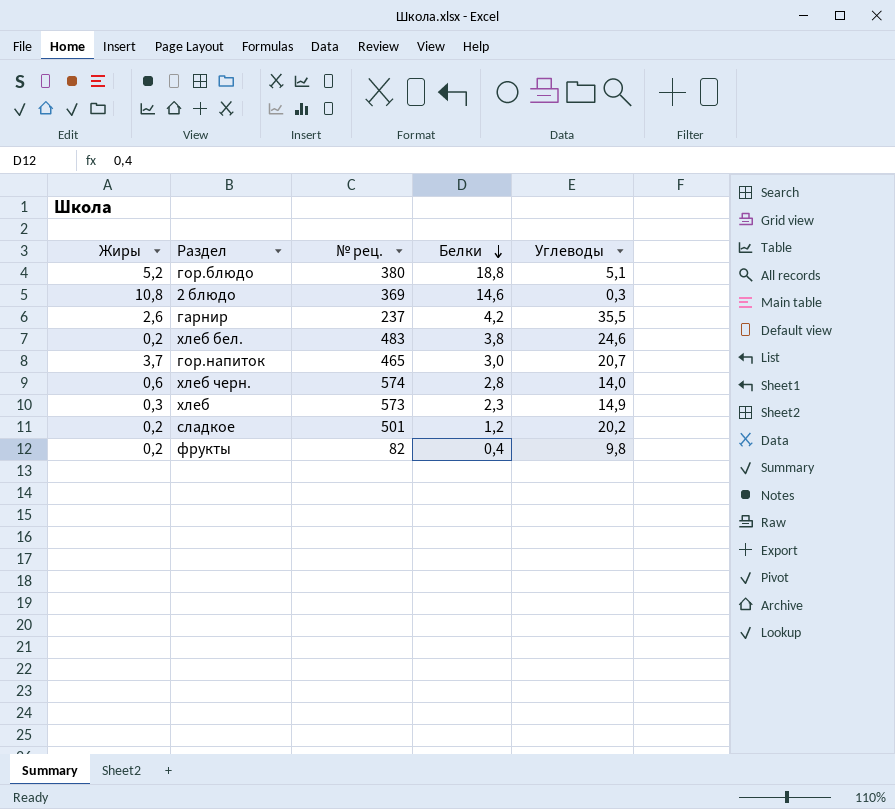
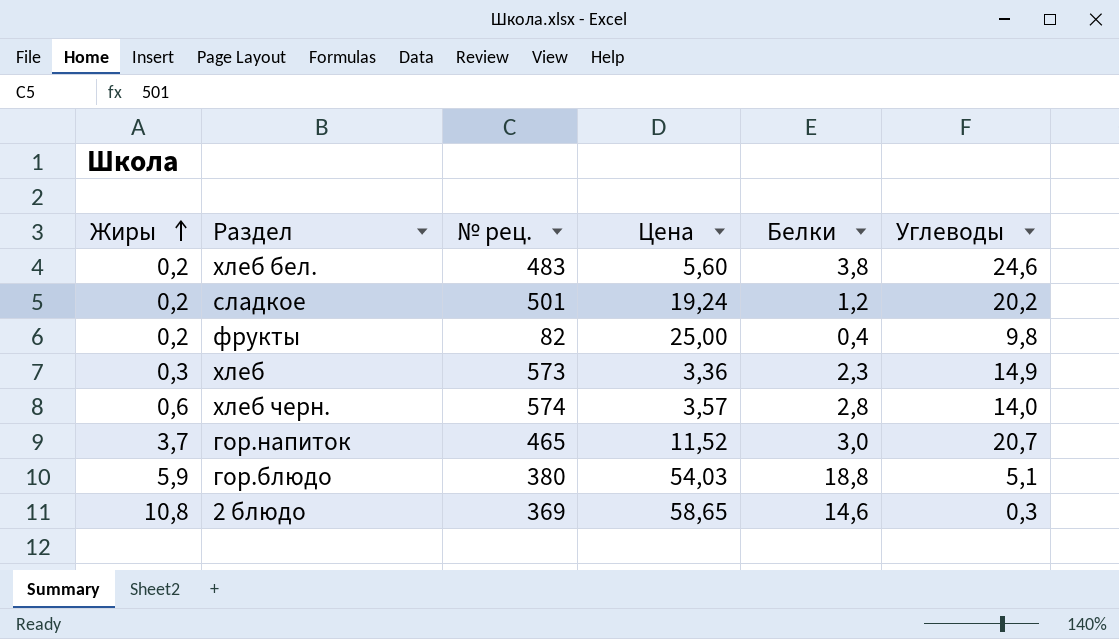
row order: Белки descending -> Жиры ascending
column Цена | position: none -> 4
row гарнир: 2,6 | 237 | 4,2 | 35,5 -> none
гор.блюдо | Жиры: 5,2 -> 5,9

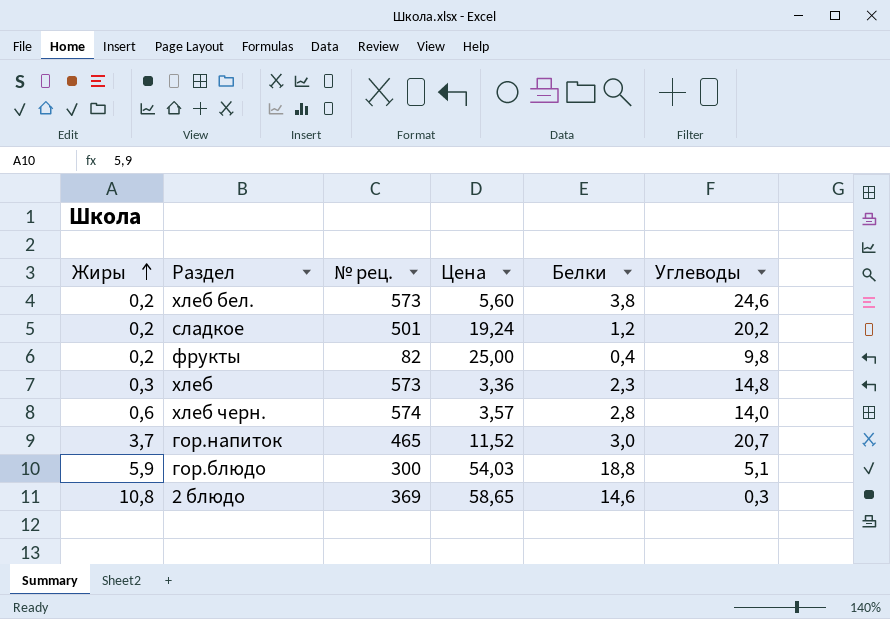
хлеб бел. | № рец.: 483 -> 573
хлеб | Углеводы: 14,9 -> 14,8
гор.блюдо | № рец.: 380 -> 300

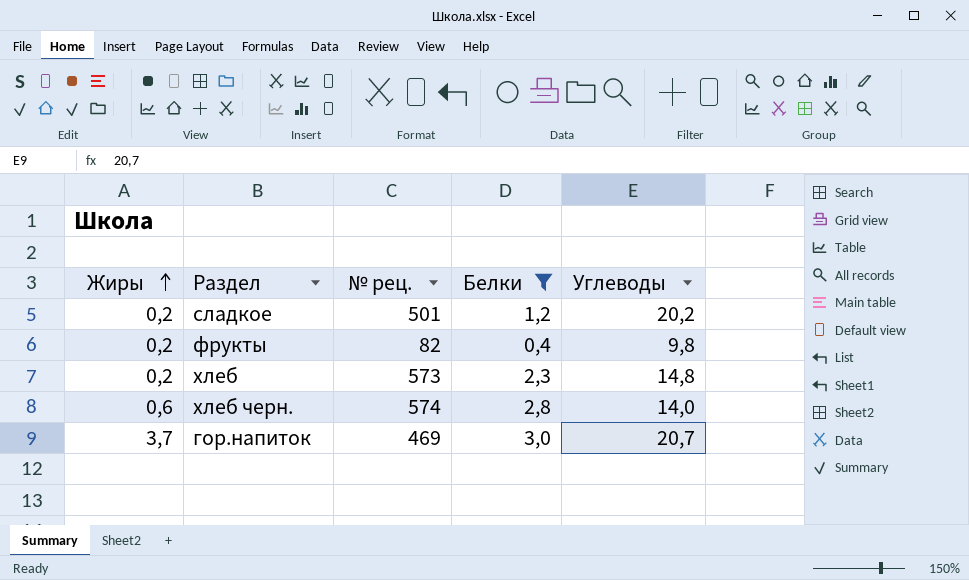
filter: none -> Белки <= 3,0
column Цена | position: 4 -> none
хлеб | Жиры: 0,3 -> 0,2
гор.напиток | № рец.: 465 -> 469

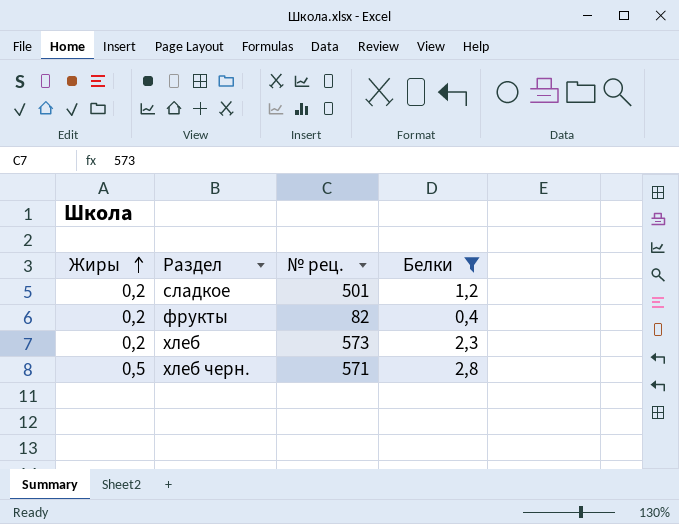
column Углеводы | position: 5 -> none
row гор.напиток: 3,7 | 469 | 3,0 | 20,7 -> none
хлеб черн. | Жиры: 0,6 -> 0,5
хлеб черн. | № рец.: 574 -> 571

